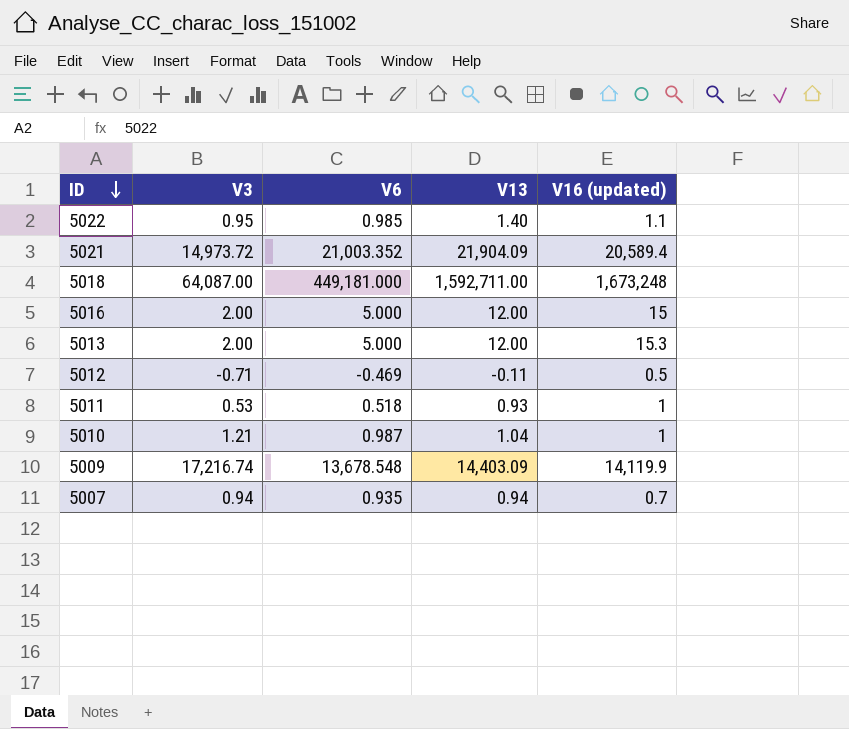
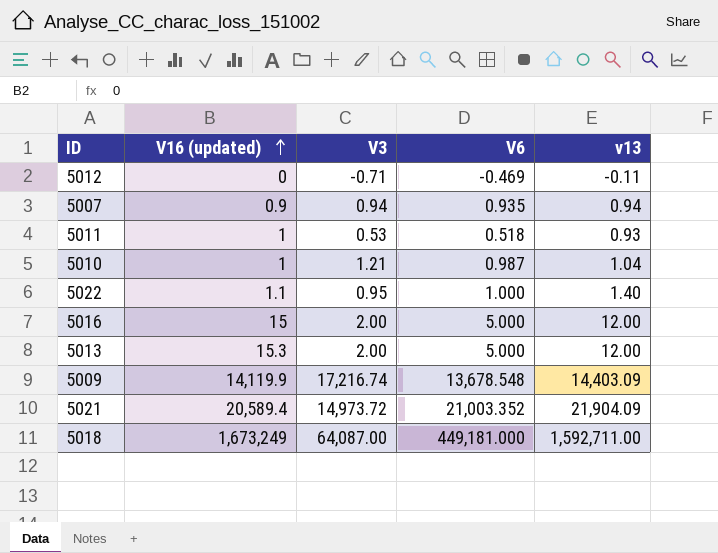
row order: ID descending -> V16 (updated) ascending
column V16 (updated) | position: 5 -> 2
column name: V13 -> v13
5012 | V16 (updated): 0.5 -> 0
5007 | V16 (updated): 0.7 -> 0.9
5022 | V6: 0.985 -> 1.000
5018 | V16 (updated): 1,673,248 -> 1,673,249

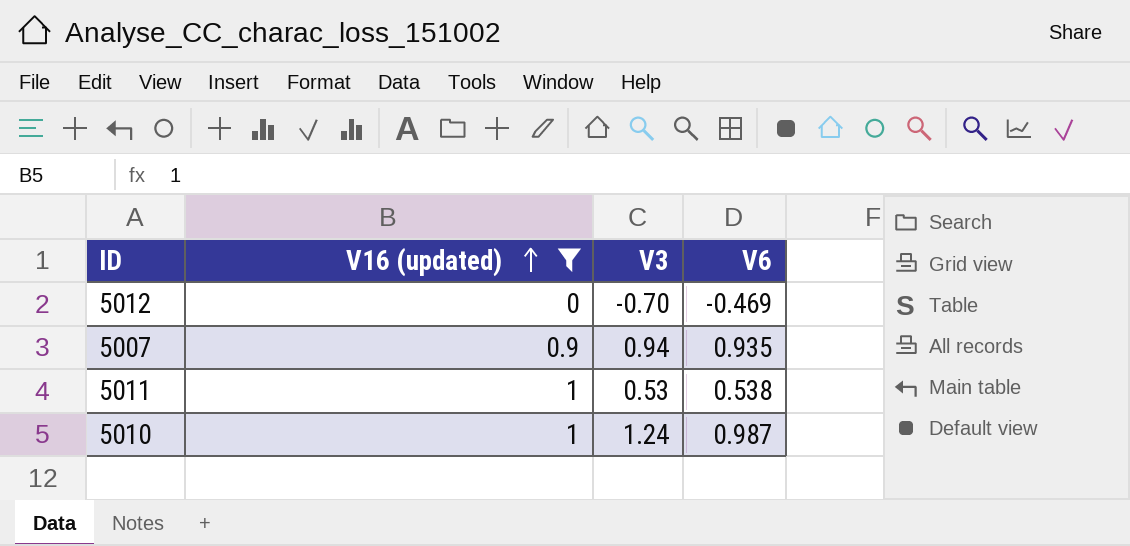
filter: none -> V16 (updated) <= 1
column v13 | position: 5 -> none
5012 | V3: -0.71 -> -0.70
5011 | V6: 0.518 -> 0.538
5010 | V3: 1.21 -> 1.24

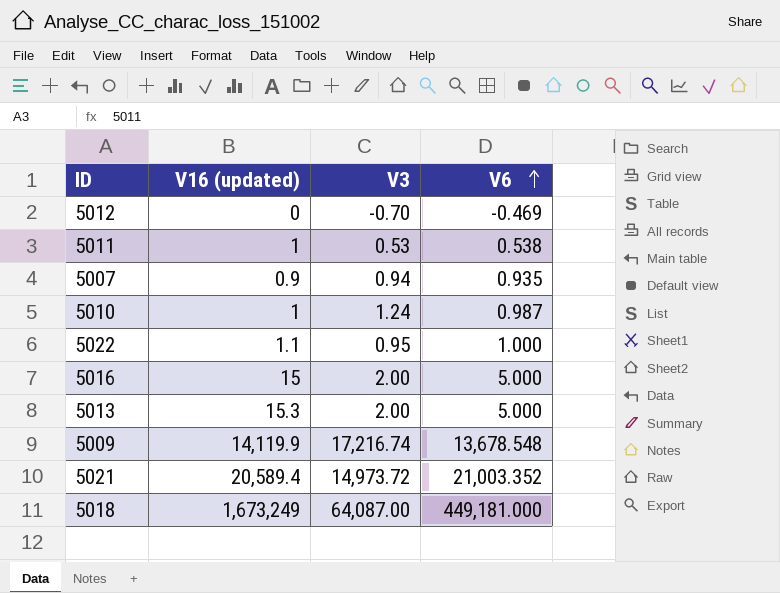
filter: V16 (updated) <= 1 -> none
row order: V16 (updated) ascending -> V6 ascending

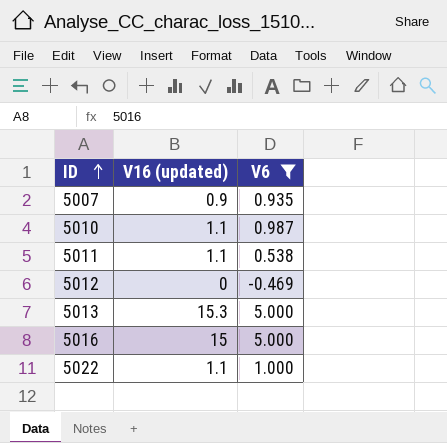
filter: none -> V6 <= 5.000
row order: V6 ascending -> ID ascending
column V3 | position: 3 -> none
5010 | V16 (updated): 1 -> 1.1
5011 | V16 (updated): 1 -> 1.1

